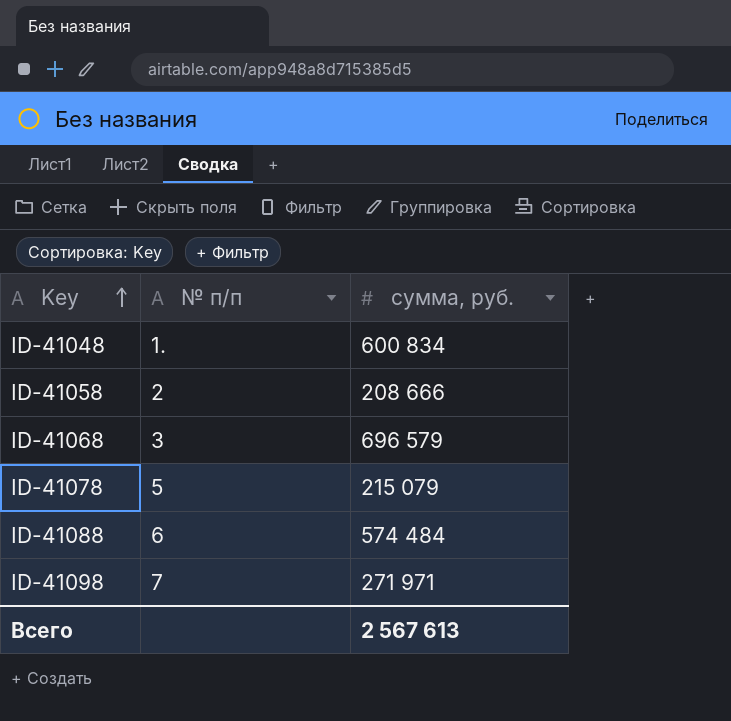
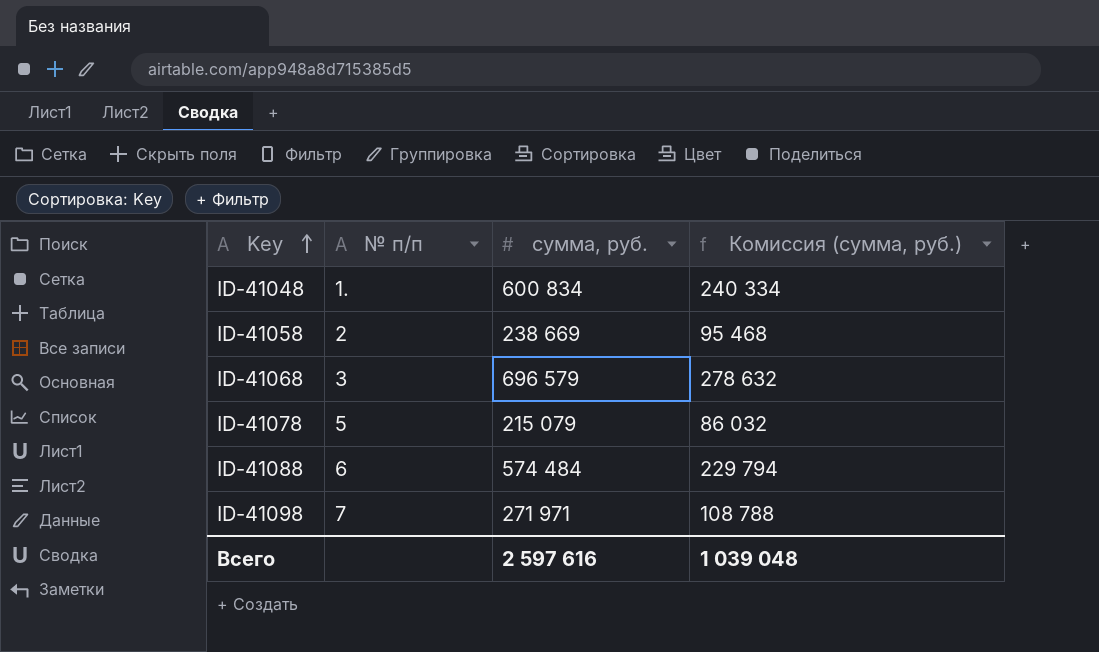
column Комиссия (сумма, руб.) | formula: none -> [сумма, руб.] * 0,4
ID-41058 | сумма, руб.: 208 666 -> 238 669
Всего | сумма, руб.: 2 567 613 -> 2 597 616

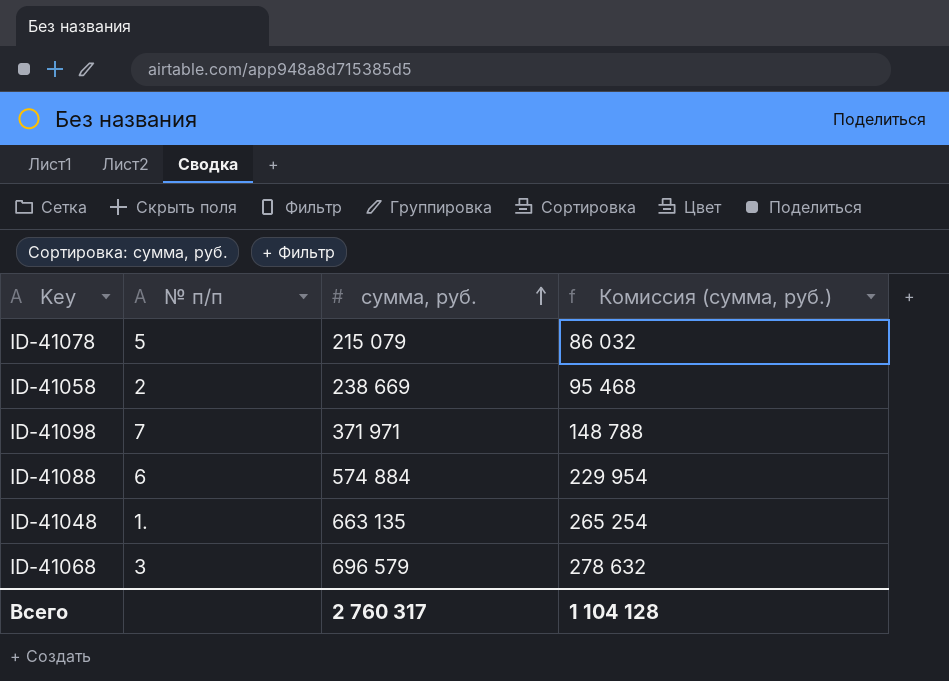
row order: Key ascending -> сумма, руб. ascending
ID-41098 | сумма, руб.: 271 971 -> 371 971
ID-41098 | Комиссия (сумма, руб.): 108 788 -> 148 788
ID-41088 | сумма, руб.: 574 484 -> 574 884
ID-41088 | Комиссия (сумма, руб.): 229 794 -> 229 954
ID-41048 | сумма, руб.: 600 834 -> 663 135
ID-41048 | Комиссия (сумма, руб.): 240 334 -> 265 254
Всего | сумма, руб.: 2 597 616 -> 2 760 317
Всего | Комиссия (сумма, руб.): 1 039 048 -> 1 104 128

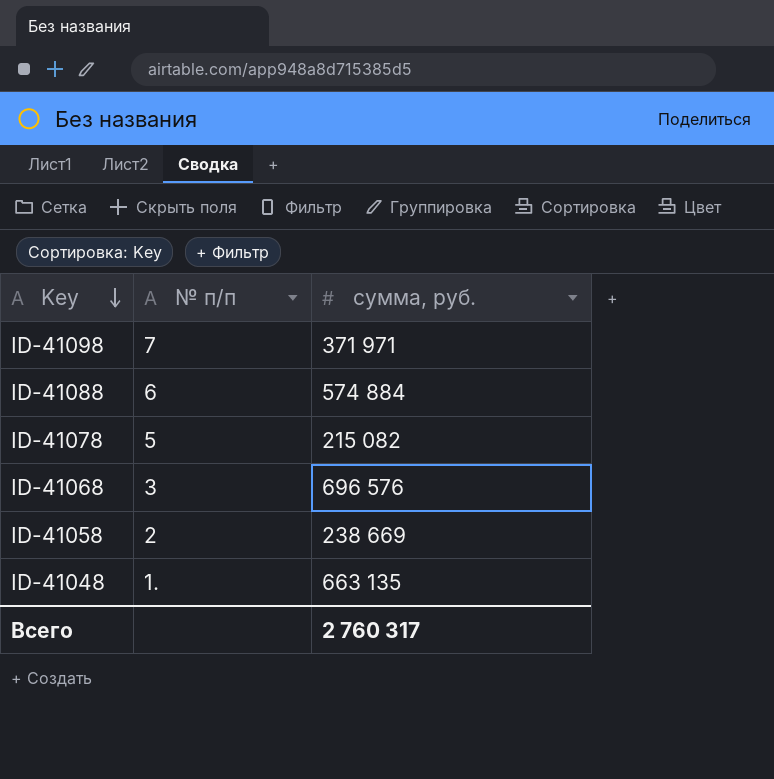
row order: сумма, руб. ascending -> Key descending
column Комиссия (сумма, руб.) | formula: [сумма, руб.] * 0,4 -> none
ID-41078 | сумма, руб.: 215 079 -> 215 082
ID-41068 | сумма, руб.: 696 579 -> 696 576

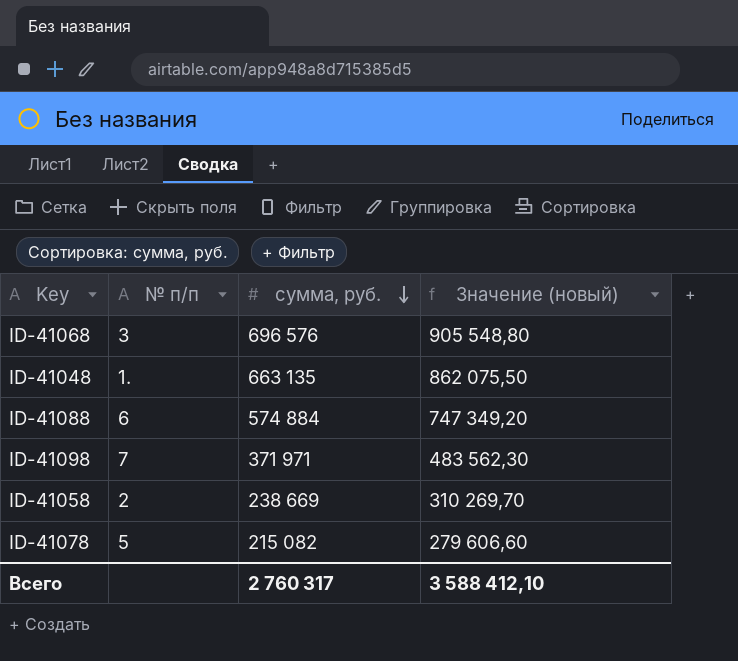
row order: Key descending -> сумма, руб. descending
column Значение (новый) | formula: none -> [сумма, руб.] * 1,3

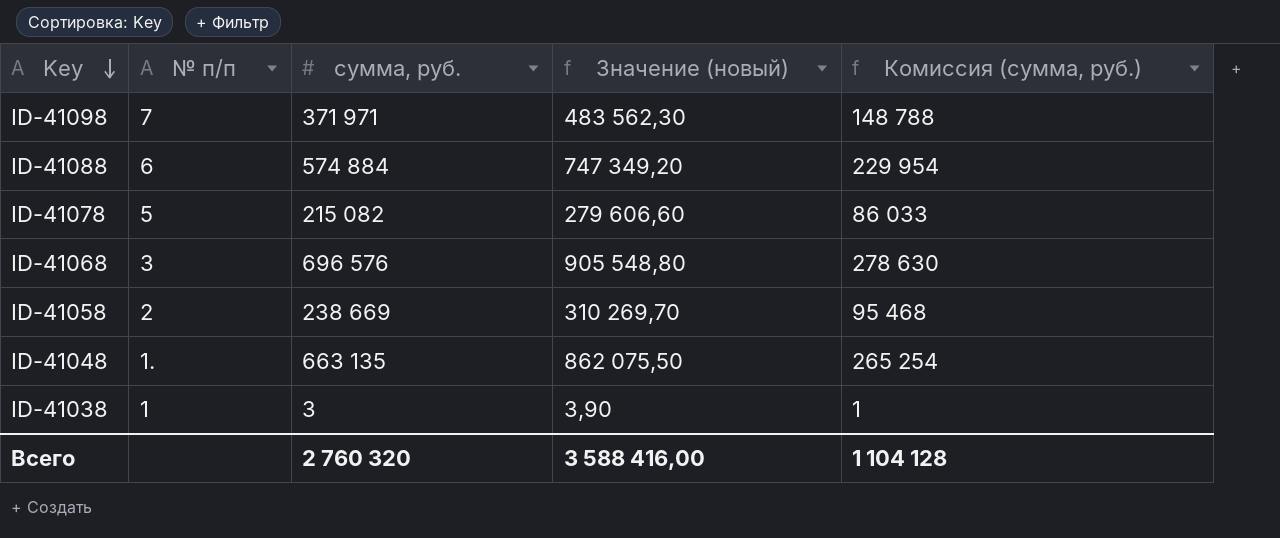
row order: сумма, руб. descending -> Key descending
column Комиссия (сумма, руб.) | formula: none -> [сумма, руб.] * 0,4
row ID-41038: none -> 1 | 3 | 3,90 | 1
Всего | сумма, руб.: 2 760 317 -> 2 760 320
Всего | Значение (новый): 3 588 412,10 -> 3 588 416,00

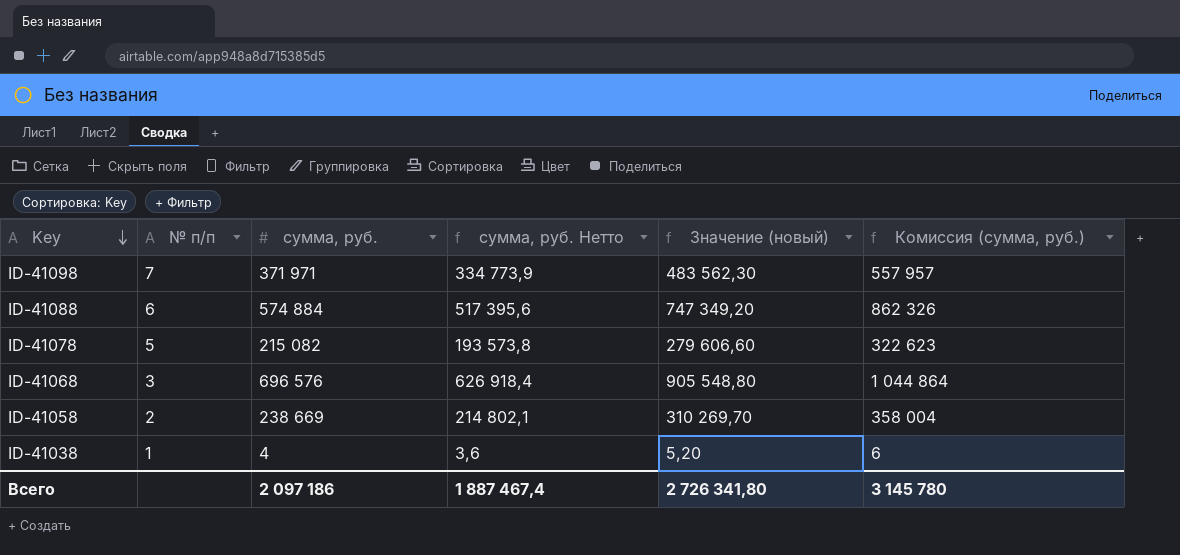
column сумма, руб. Нетто | formula: none -> [сумма, руб.] * 0,9
column Комиссия (сумма, руб.) | formula: [сумма, руб.] * 0,4 -> [сумма, руб.] * 1,5
row ID-41048: 1. | 663 135 | 862 075,50 | 265 254 -> none
ID-41038 | сумма, руб.: 3 -> 4
ID-41038 | Значение (новый): 3,90 -> 5,20
Всего | сумма, руб.: 2 760 320 -> 2 097 186
Всего | Значение (новый): 3 588 416,00 -> 2 726 341,80
Всего | Комиссия (сумма, руб.): 1 104 128 -> 3 145 780

